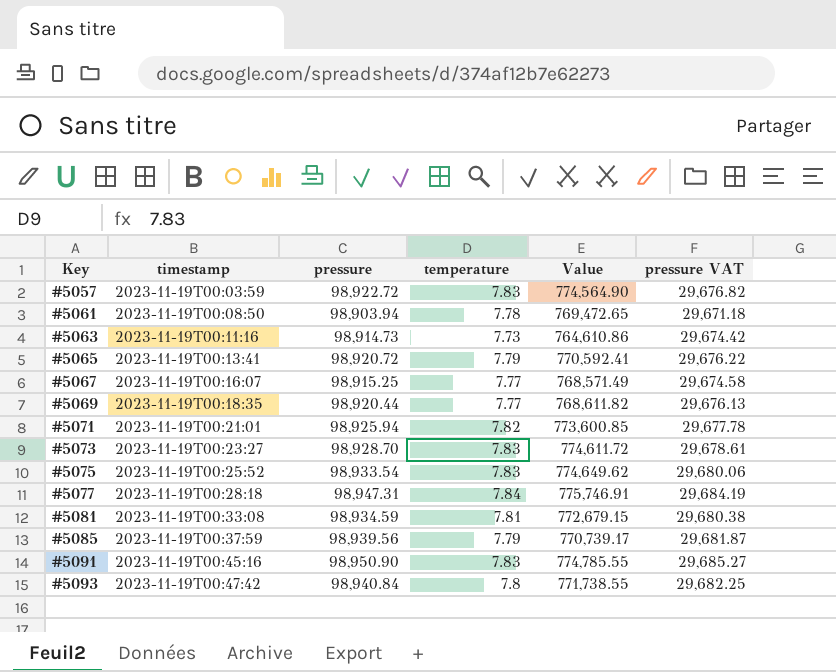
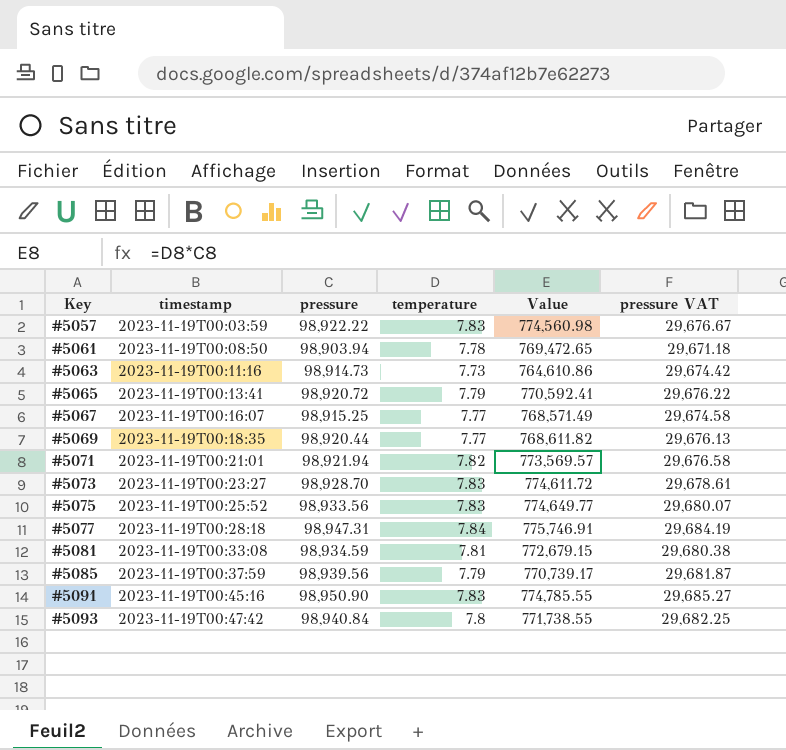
#5057 | pressure: 98,922.72 -> 98,922.22
#5057 | Value: 774,564.90 -> 774,560.98
#5057 | pressure VAT: 29,676.82 -> 29,676.67
#5071 | pressure: 98,925.94 -> 98,921.94
#5071 | Value: 773,600.85 -> 773,569.57
#5071 | pressure VAT: 29,677.78 -> 29,676.58
#5075 | pressure: 98,933.54 -> 98,933.56
#5075 | Value: 774,649.62 -> 774,649.77
#5075 | pressure VAT: 29,680.06 -> 29,680.07

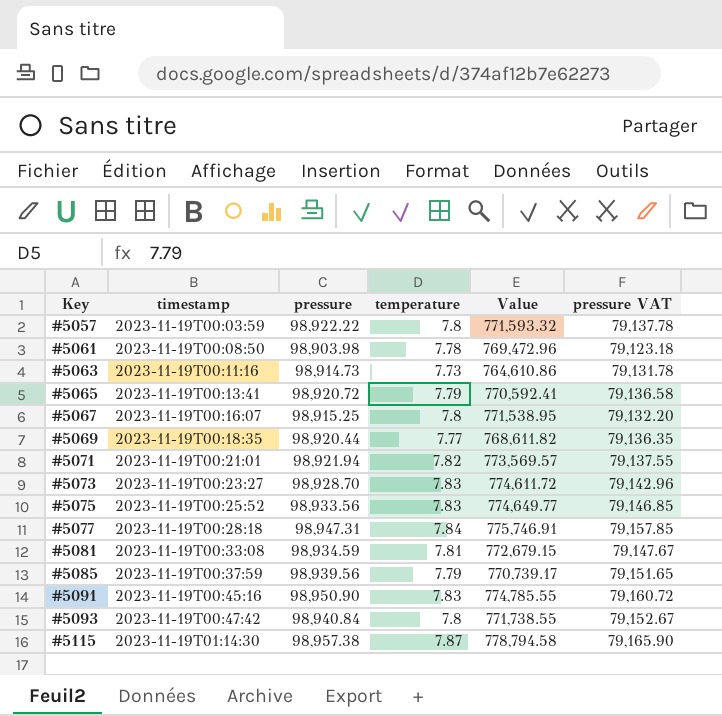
column pressure VAT | formula: [pressure] * 0.3 -> [pressure] * 0.8
#5057 | temperature: 7.83 -> 7.8
#5057 | Value: 774,560.98 -> 771,593.32
#5061 | pressure: 98,903.94 -> 98,903.98
#5061 | Value: 769,472.65 -> 769,472.96
#5067 | temperature: 7.77 -> 7.8
#5067 | Value: 768,571.49 -> 771,538.95
row #5115: none -> 2023-11-19T01:14:30 | 98,957.38 | 7.87 | 778,794.58 | 79,165.90

